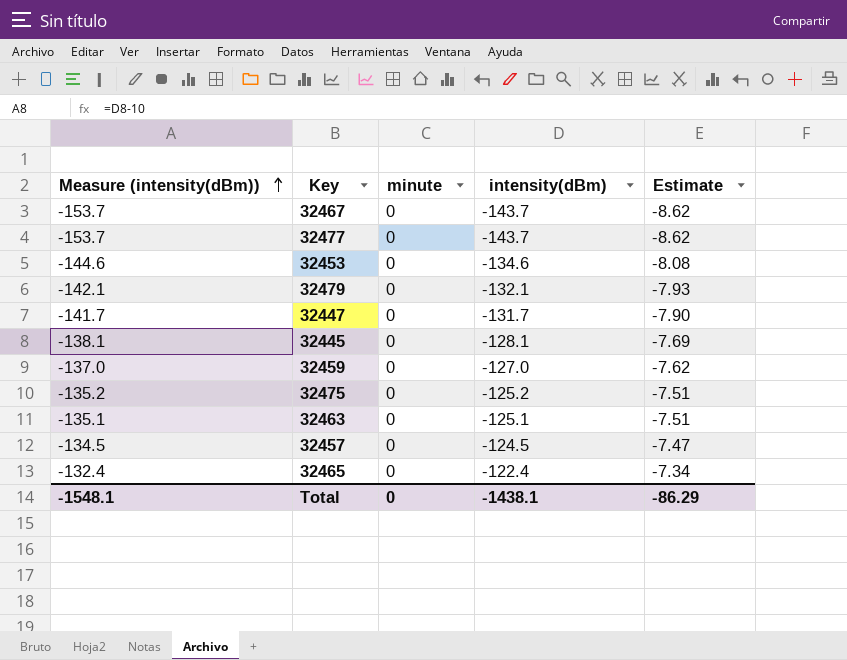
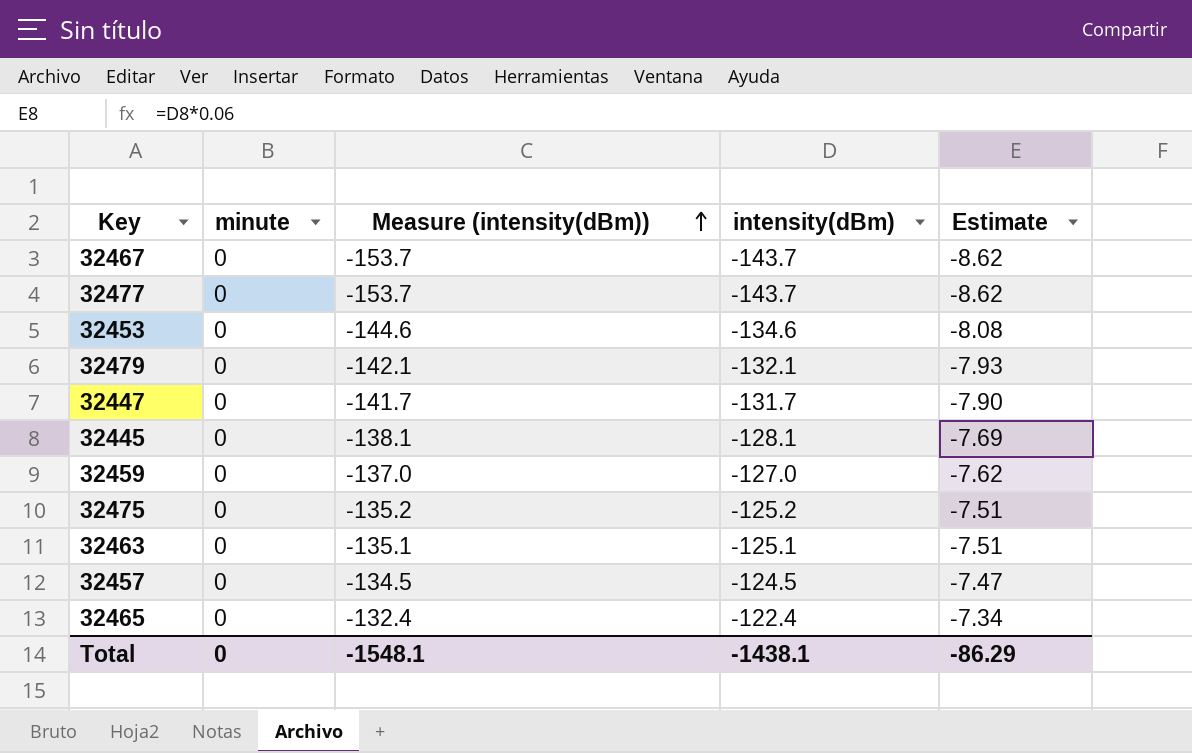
column Measure (intensity(dBm)) | position: 1 -> 3

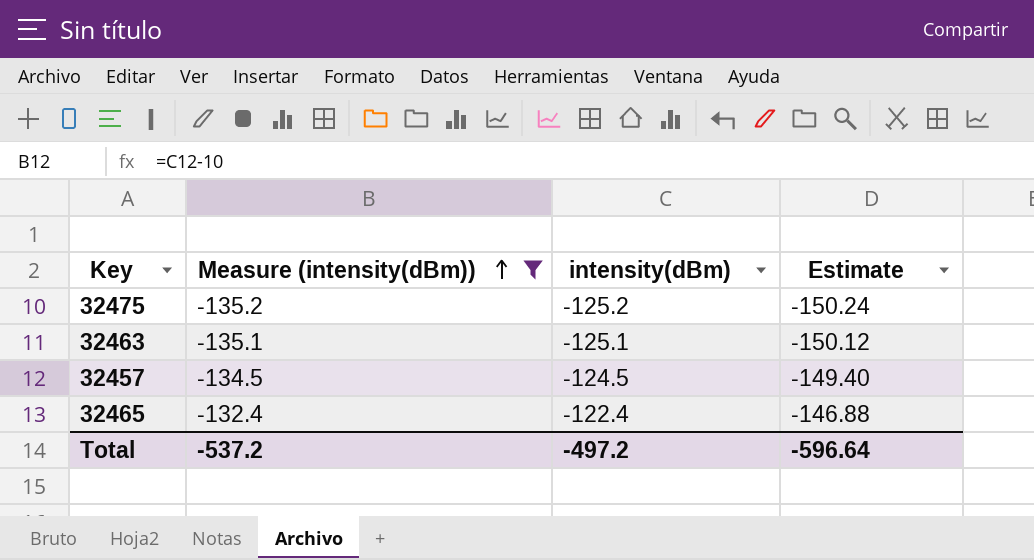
filter: none -> Measure (intensity(dBm)) >= -135.2
column minute | position: 2 -> none
column Estimate | formula: [intensity(dBm)] * 0.06 -> [intensity(dBm)] * 1.2
Total | Measure (intensity(dBm)): -1548.1 -> -537.2
Total | intensity(dBm): -1438.1 -> -497.2
Total | Estimate: -86.29 -> -596.64

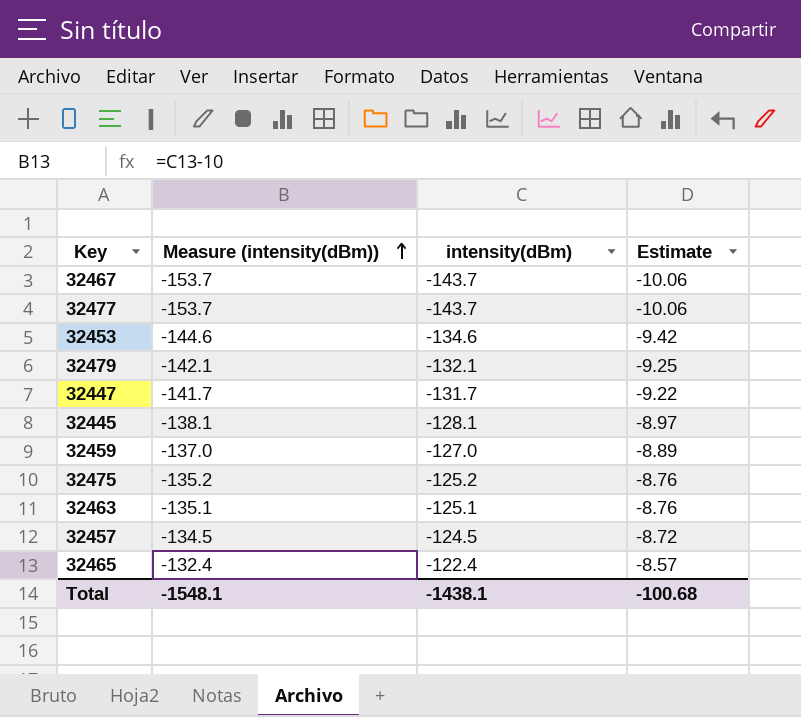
filter: Measure (intensity(dBm)) >= -135.2 -> none
column Estimate | formula: [intensity(dBm)] * 1.2 -> [intensity(dBm)] * 0.07
Total | Measure (intensity(dBm)): -537.2 -> -1548.1
Total | intensity(dBm): -497.2 -> -1438.1
Total | Estimate: -596.64 -> -100.68

